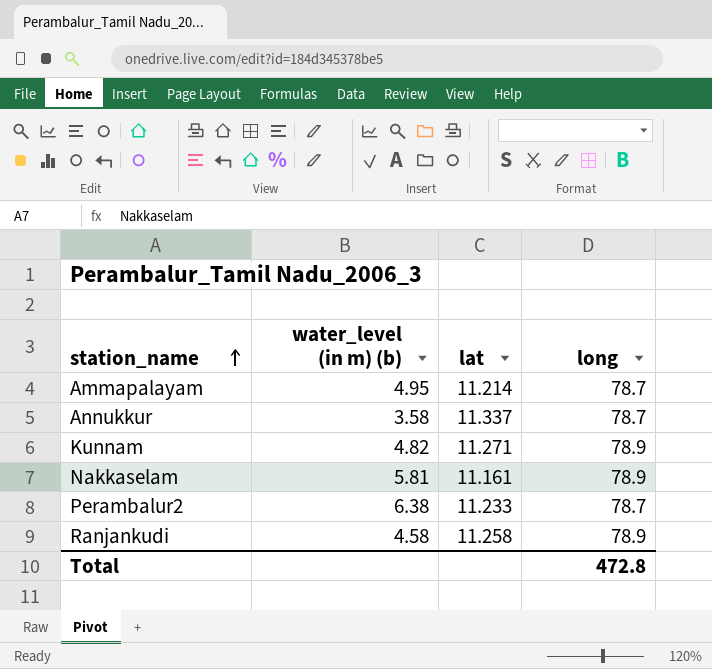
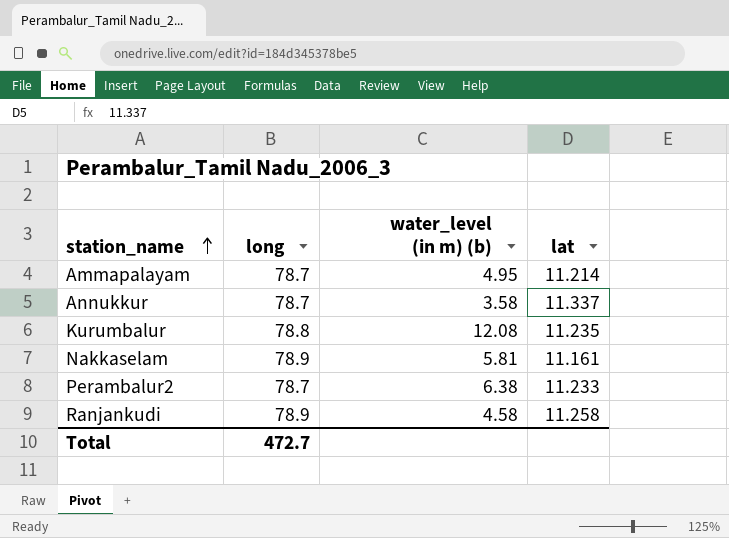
column long | position: 4 -> 2
row Kunnam: 4.82 | 11.271 | 78.9 -> none
row Kurumbalur: none -> 78.8 | 12.08 | 11.235
Total | long: 472.8 -> 472.7

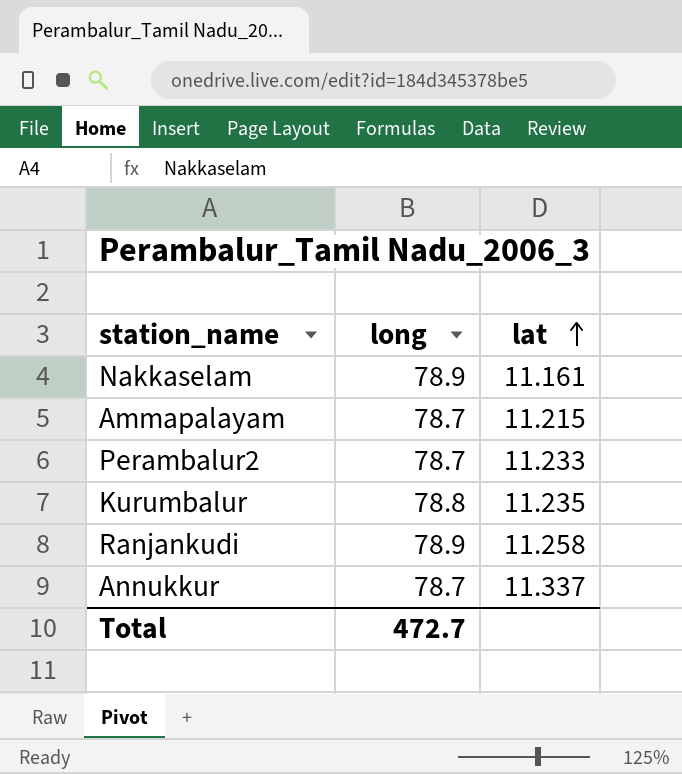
row order: station_name ascending -> lat ascending
column water_level (in m) (b) | position: 3 -> none
Ammapalayam | lat: 11.214 -> 11.215

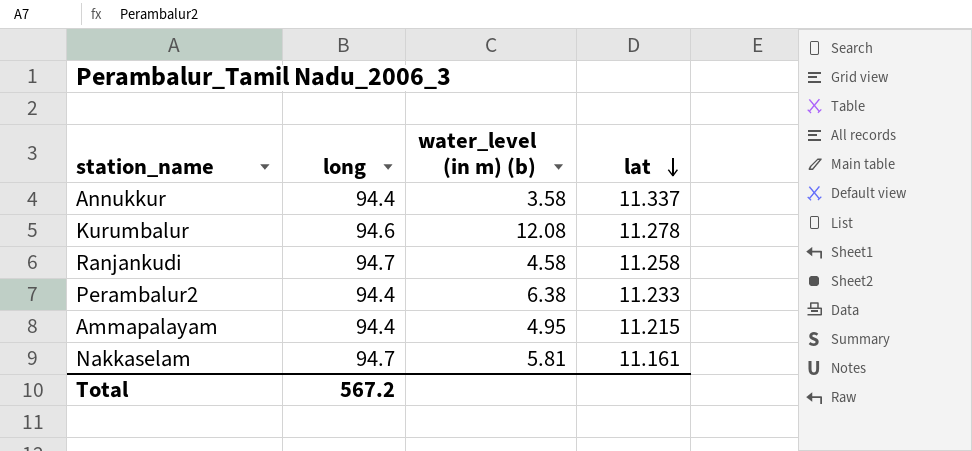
row order: lat ascending -> lat descending
column water_level (in m) (b) | position: none -> 3
Annukkur | long: 78.7 -> 94.4
Kurumbalur | long: 78.8 -> 94.6
Kurumbalur | lat: 11.235 -> 11.278
Ranjankudi | long: 78.9 -> 94.7
Perambalur2 | long: 78.7 -> 94.4
Ammapalayam | long: 78.7 -> 94.4
Nakkaselam | long: 78.9 -> 94.7
Total | long: 472.7 -> 567.2

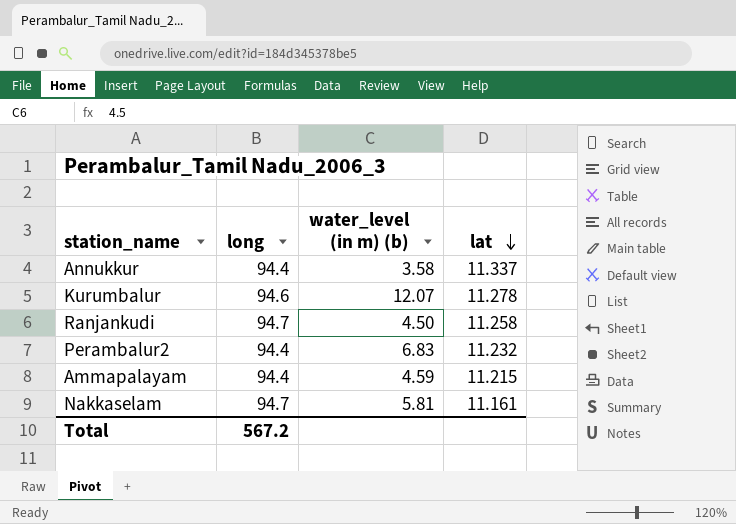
Kurumbalur | water_level (in m) (b): 12.08 -> 12.07
Ranjankudi | water_level (in m) (b): 4.58 -> 4.50
Perambalur2 | water_level (in m) (b): 6.38 -> 6.83
Perambalur2 | lat: 11.233 -> 11.232
Ammapalayam | water_level (in m) (b): 4.95 -> 4.59

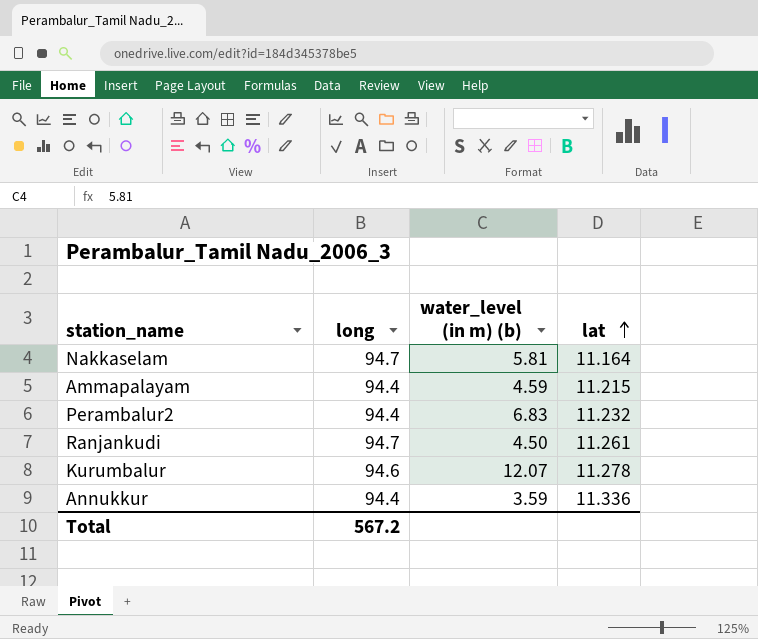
row order: lat descending -> lat ascending
Nakkaselam | lat: 11.161 -> 11.164
Ranjankudi | lat: 11.258 -> 11.261
Annukkur | water_level (in m) (b): 3.58 -> 3.59
Annukkur | lat: 11.337 -> 11.336

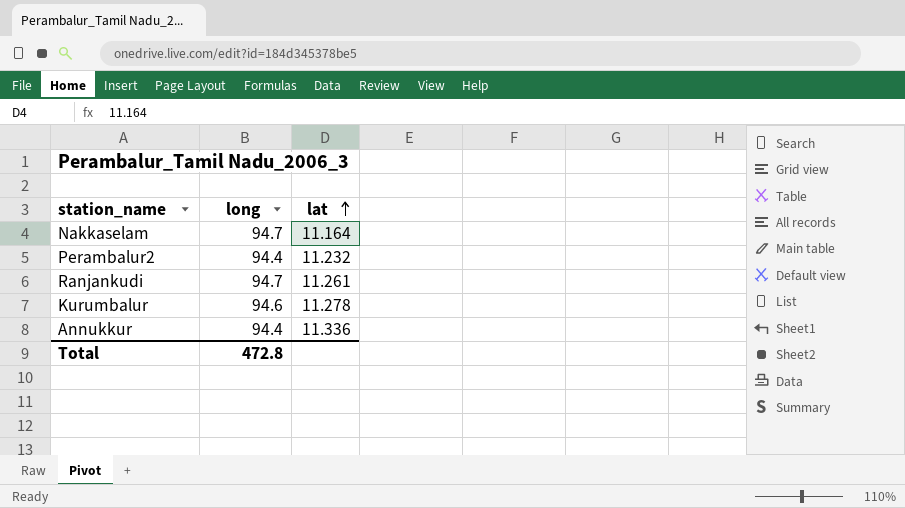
column water_level (in m) (b) | position: 3 -> none
row Ammapalayam: 94.4 | 4.59 | 11.215 -> none
Total | long: 567.2 -> 472.8

